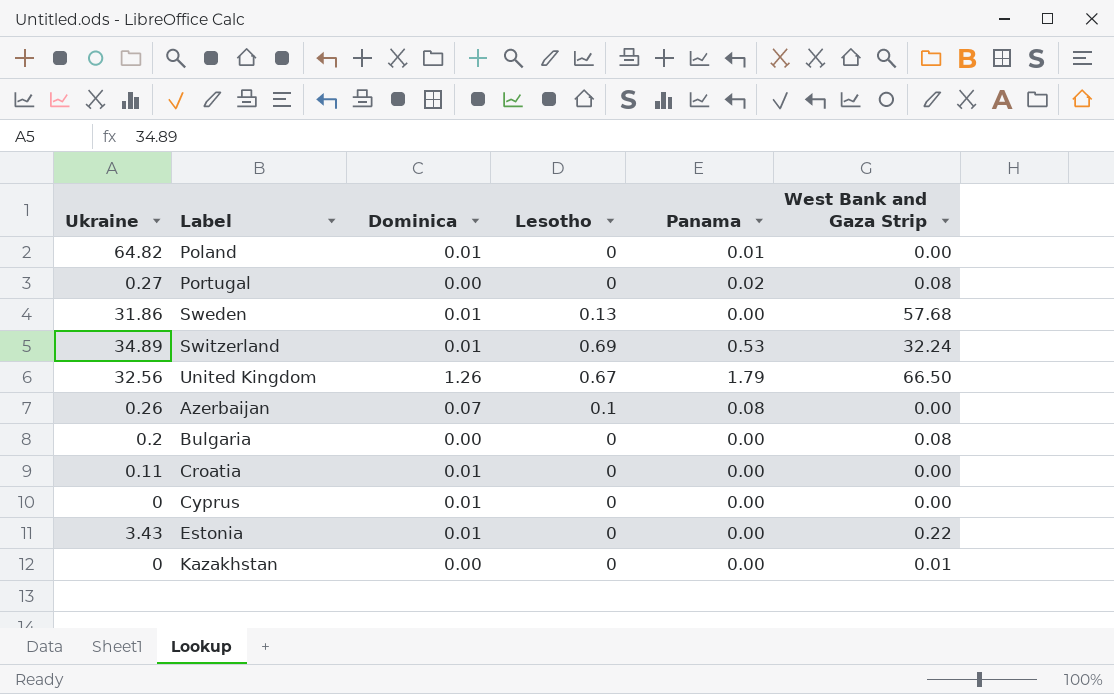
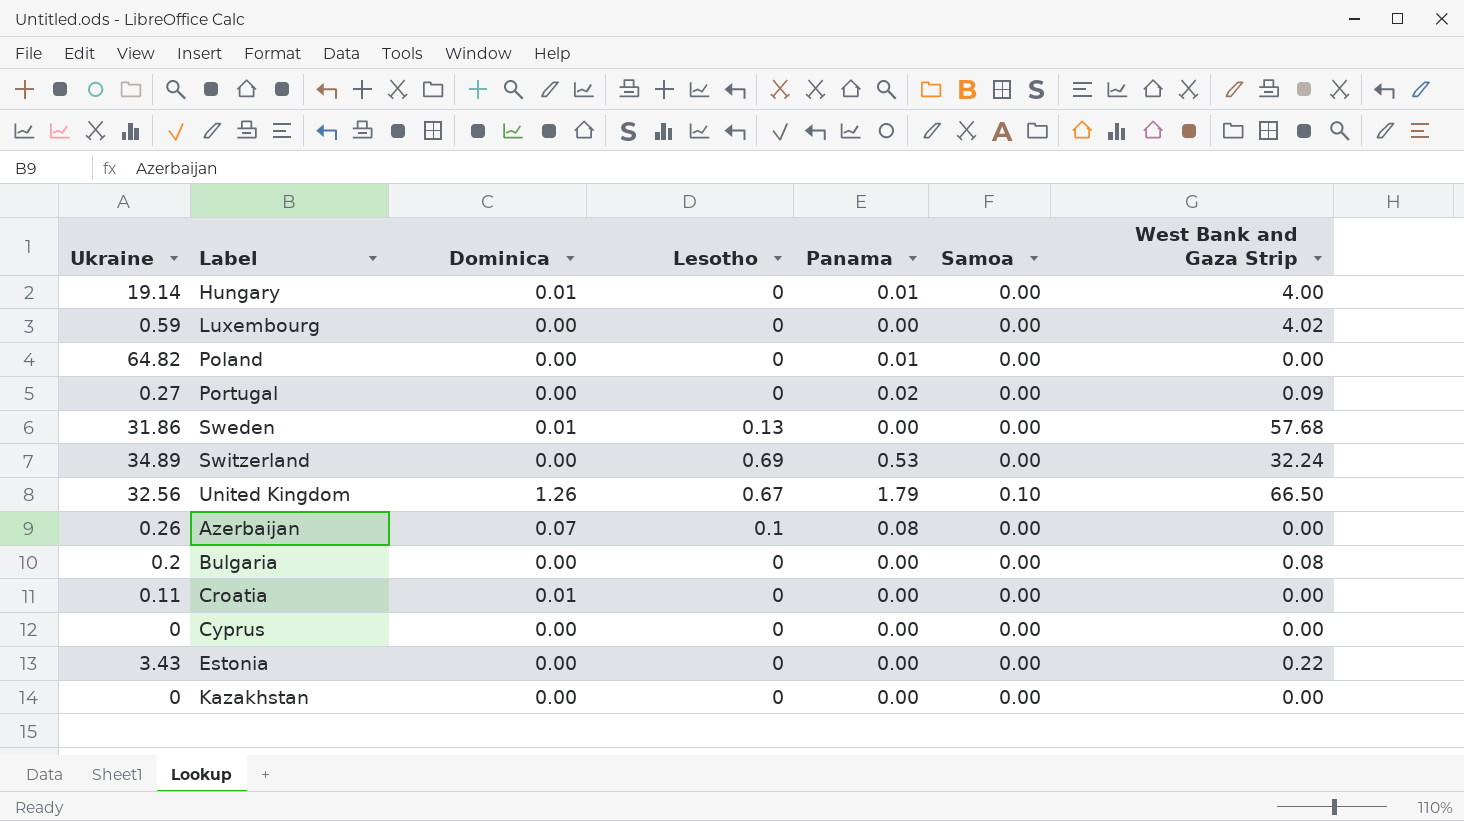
column Samoa | position: none -> 6
row Hungary: none -> 19.14 | 0.01 | 0 | 0.01 | 0.00 | 4.00
row Luxembourg: none -> 0.59 | 0.00 | 0 | 0.00 | 0.00 | 4.02
Poland | Dominica: 0.01 -> 0.00
Portugal | West Bank and Gaza Strip: 0.08 -> 0.09
Switzerland | Dominica: 0.01 -> 0.00
Cyprus | Dominica: 0.01 -> 0.00
Estonia | Dominica: 0.01 -> 0.00
Kazakhstan | West Bank and Gaza Strip: 0.01 -> 0.00

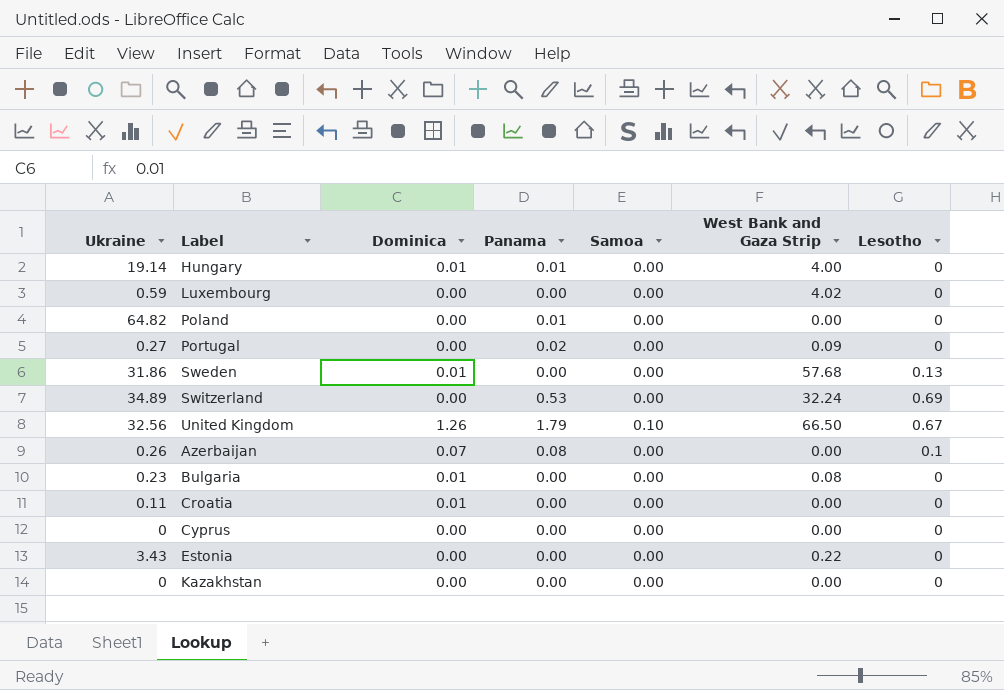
column Lesotho | position: 4 -> 7
Bulgaria | Ukraine: 0.2 -> 0.23
Bulgaria | Dominica: 0.00 -> 0.01

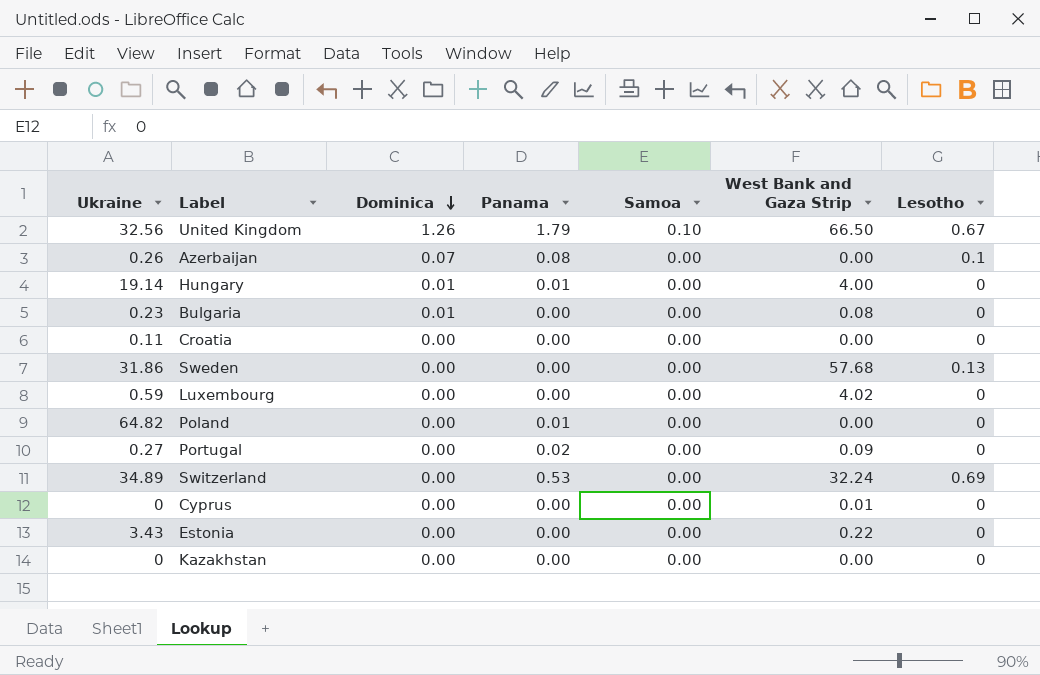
row order: none -> Dominica descending
Croatia | Dominica: 0.01 -> 0.00
Sweden | Dominica: 0.01 -> 0.00
Cyprus | West Bank and Gaza Strip: 0.00 -> 0.01

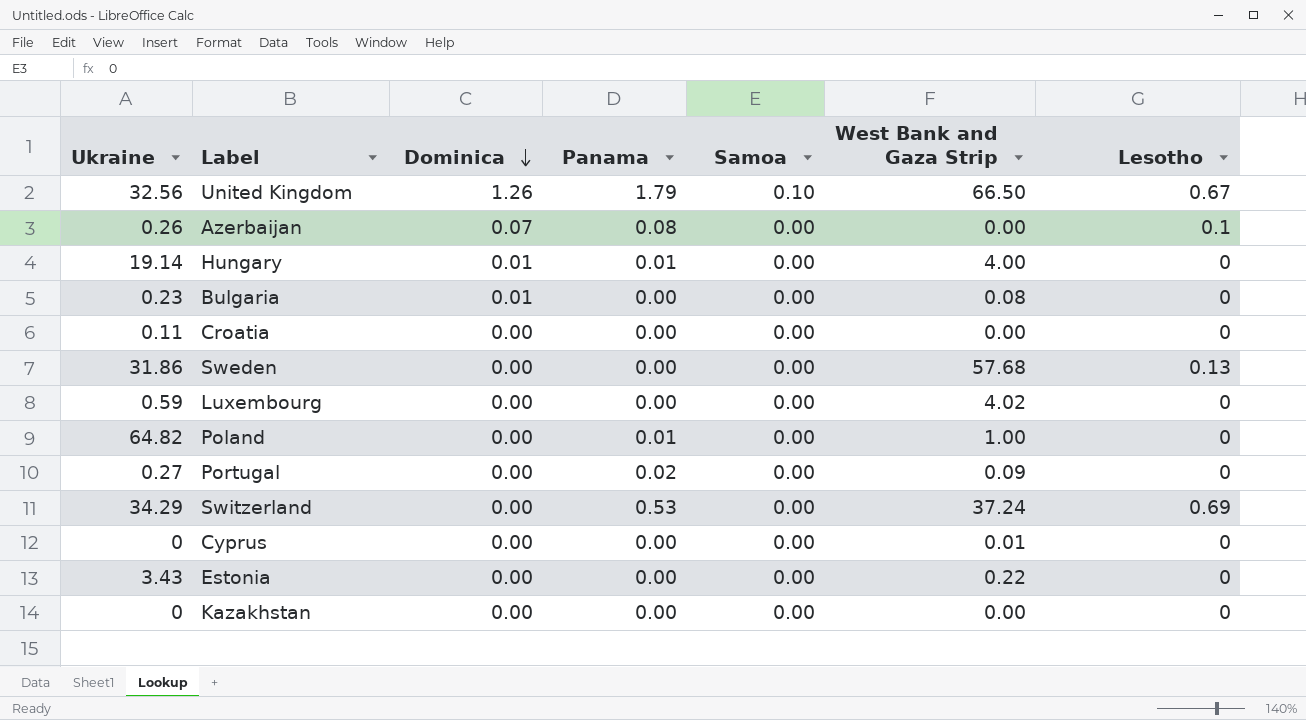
Poland | West Bank and Gaza Strip: 0.00 -> 1.00
Switzerland | Ukraine: 34.89 -> 34.29
Switzerland | West Bank and Gaza Strip: 32.24 -> 37.24

